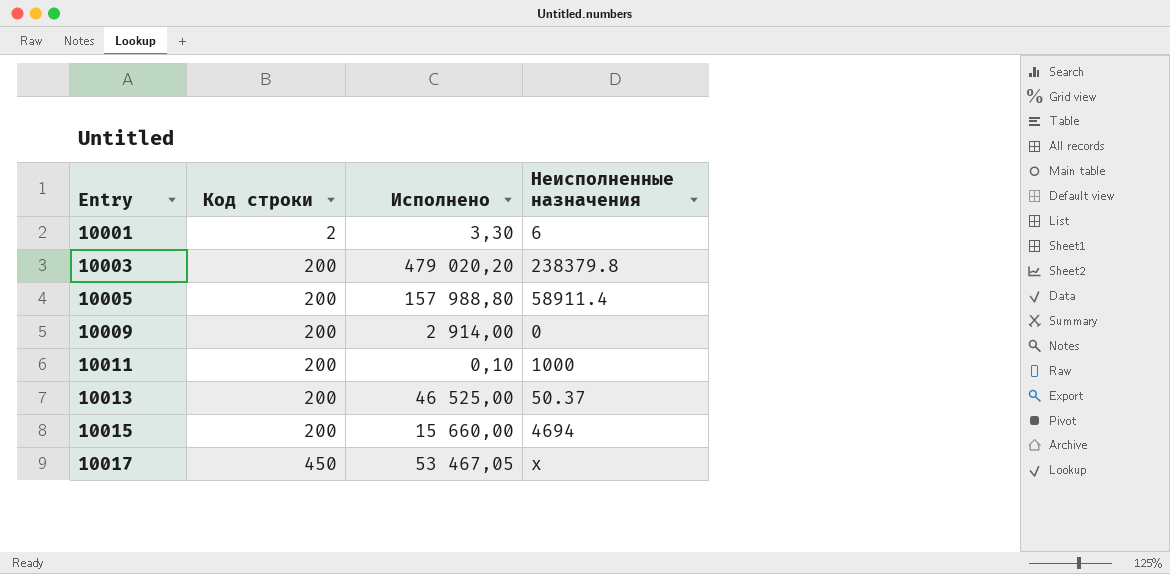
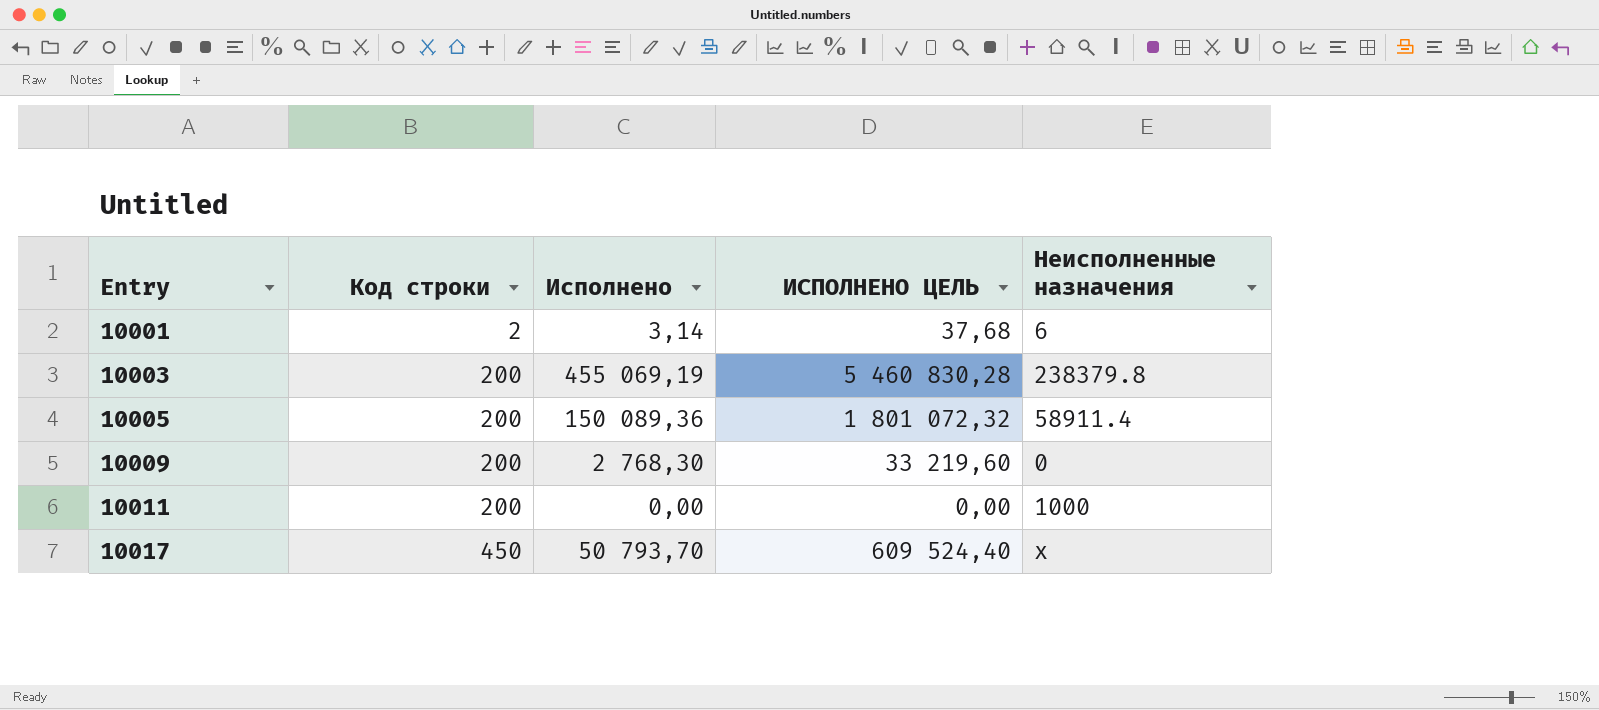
column ИСПОЛНЕНО ЦЕЛЬ | formula: none -> [Исполнено] * 12
row 10013: 200 | 46 525,00 | 50.37 -> none
row 10015: 200 | 15 660,00 | 4694 -> none
10001 | Исполнено: 3,30 -> 3,14
10003 | Исполнено: 479 020,20 -> 455 069,19
10005 | Исполнено: 157 988,80 -> 150 089,36
10009 | Исполнено: 2 914,00 -> 2 768,30
10011 | Исполнено: 0,10 -> 0,00
10017 | Исполнено: 53 467,05 -> 50 793,70

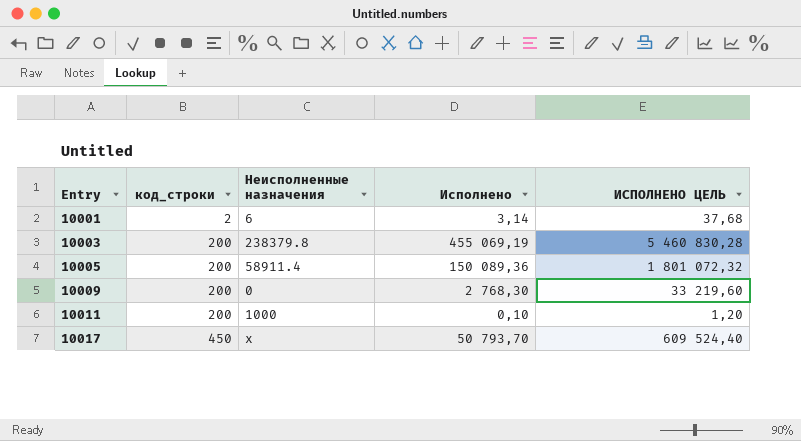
column name: Код строки -> код_строки
column Неисполненные назначения | position: 5 -> 3
10011 | Исполнено: 0,00 -> 0,10
10011 | ИСПОЛНЕНО ЦЕЛЬ: 0,00 -> 1,20

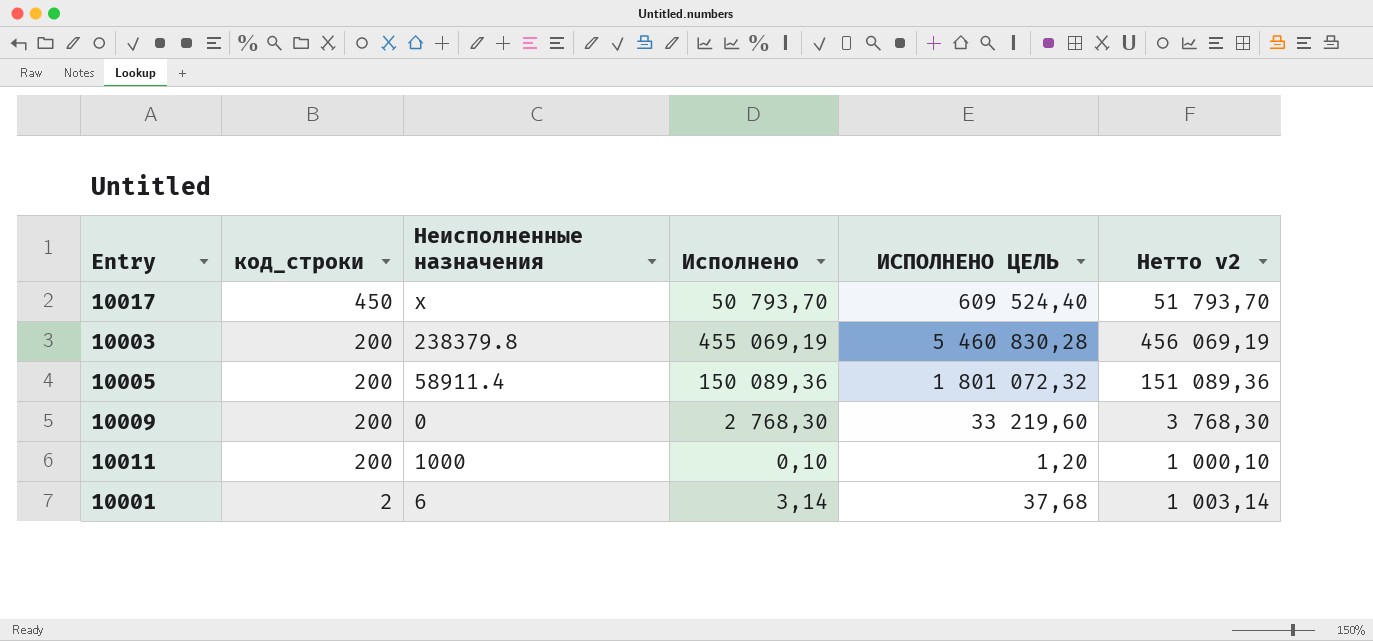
row order: Entry ascending -> код_строки descending
column Нетто v2 | formula: none -> [Исполнено] + 1000

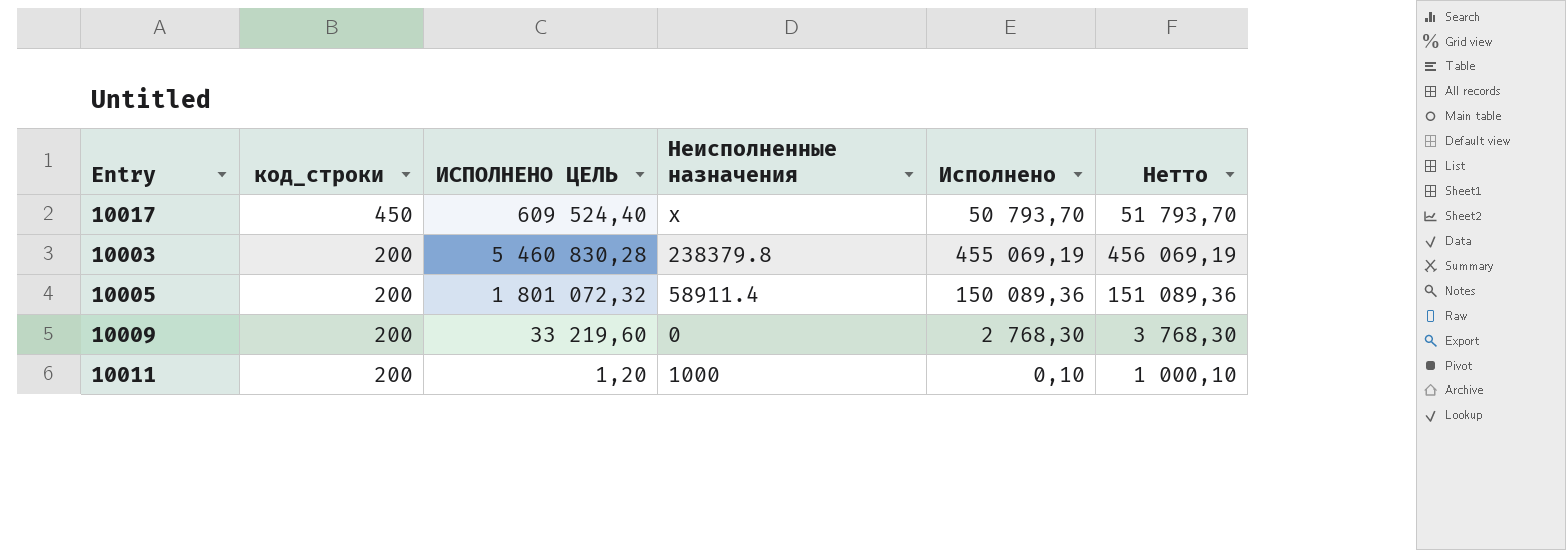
column ИСПОЛНЕНО ЦЕЛЬ | position: 5 -> 3
column name: Нетто v2 -> Нетто
row 10001: 2 | 6 | 3,14 | 37,68 | 1 003,14 -> none

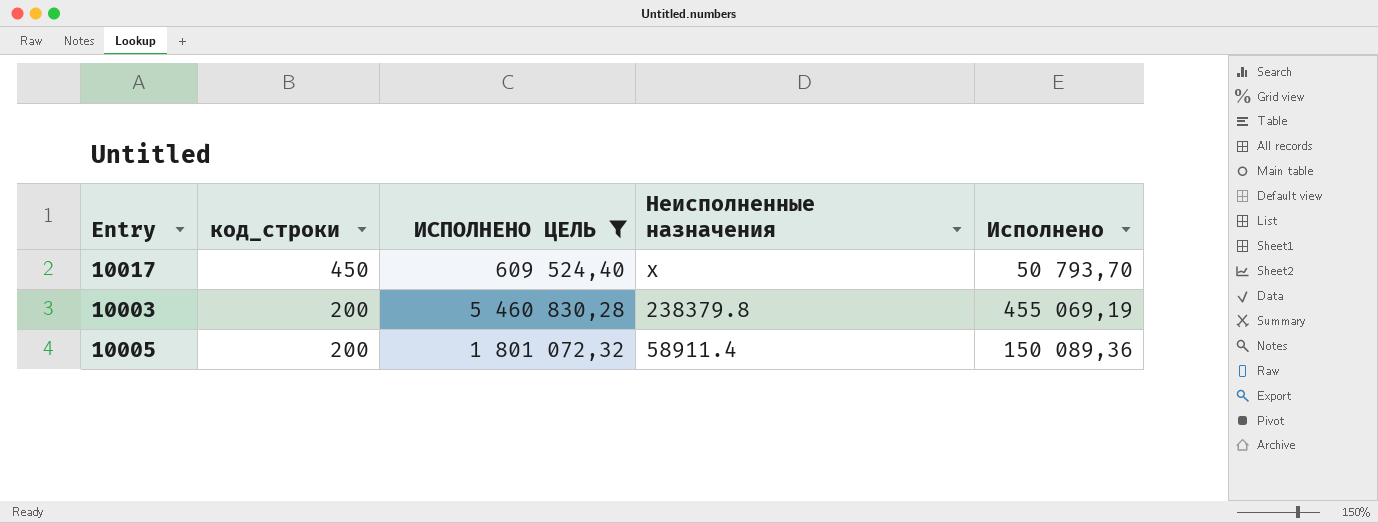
filter: none -> ИСПОЛНЕНО ЦЕЛЬ >= 609 524,40
column Нетто | formula: [Исполнено] + 1000 -> none

